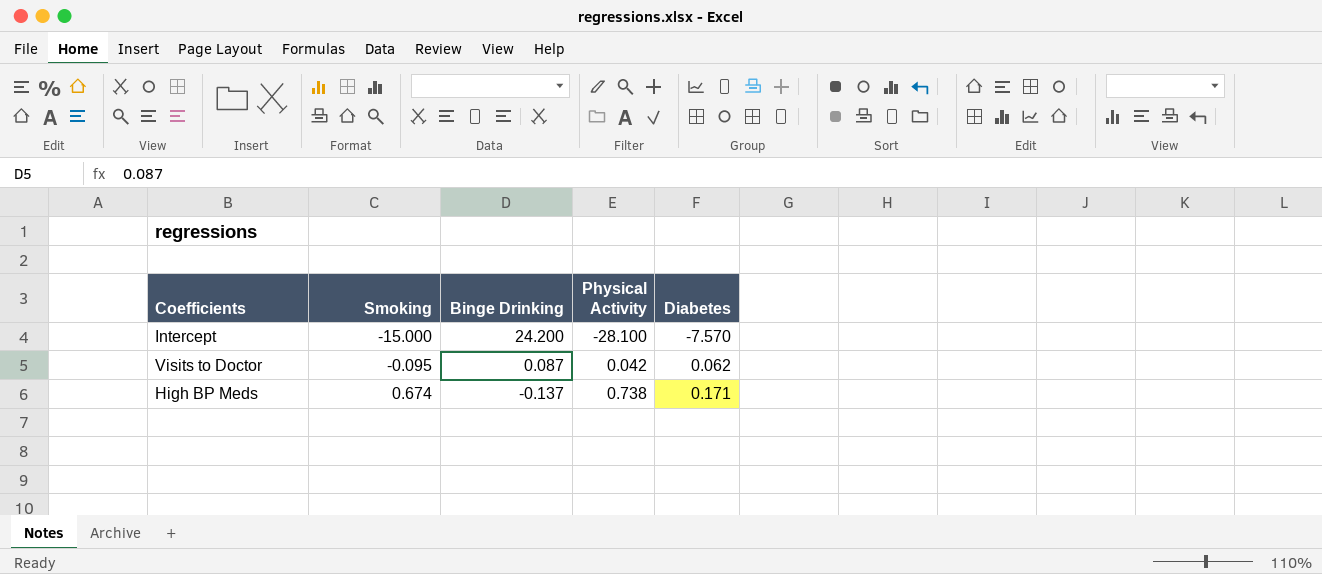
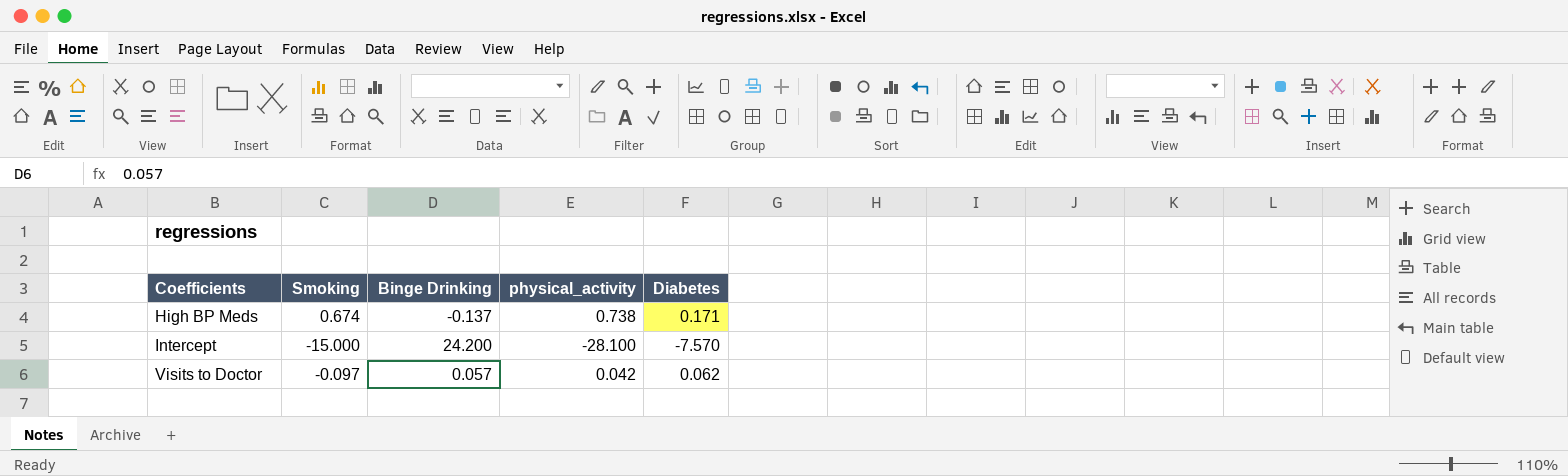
row order: Smoking ascending -> Coefficients ascending
column name: Physical Activity -> physical_activity
Visits to Doctor | Smoking: -0.095 -> -0.097
Visits to Doctor | Binge Drinking: 0.087 -> 0.057

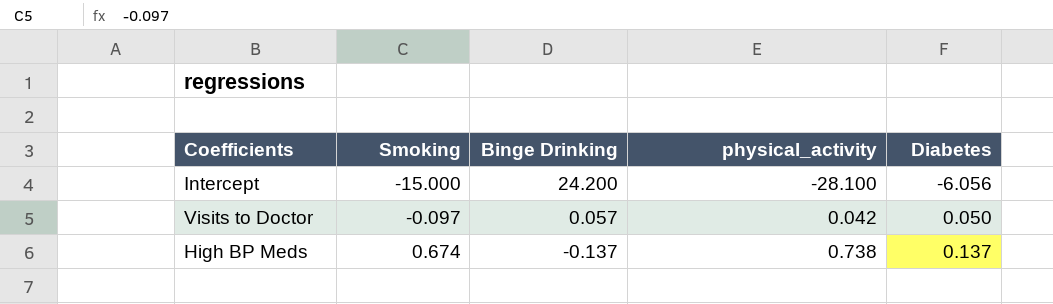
row order: Coefficients ascending -> Smoking ascending
Intercept | Diabetes: -7.570 -> -6.056
Visits to Doctor | Diabetes: 0.062 -> 0.050
High BP Meds | Diabetes: 0.171 -> 0.137

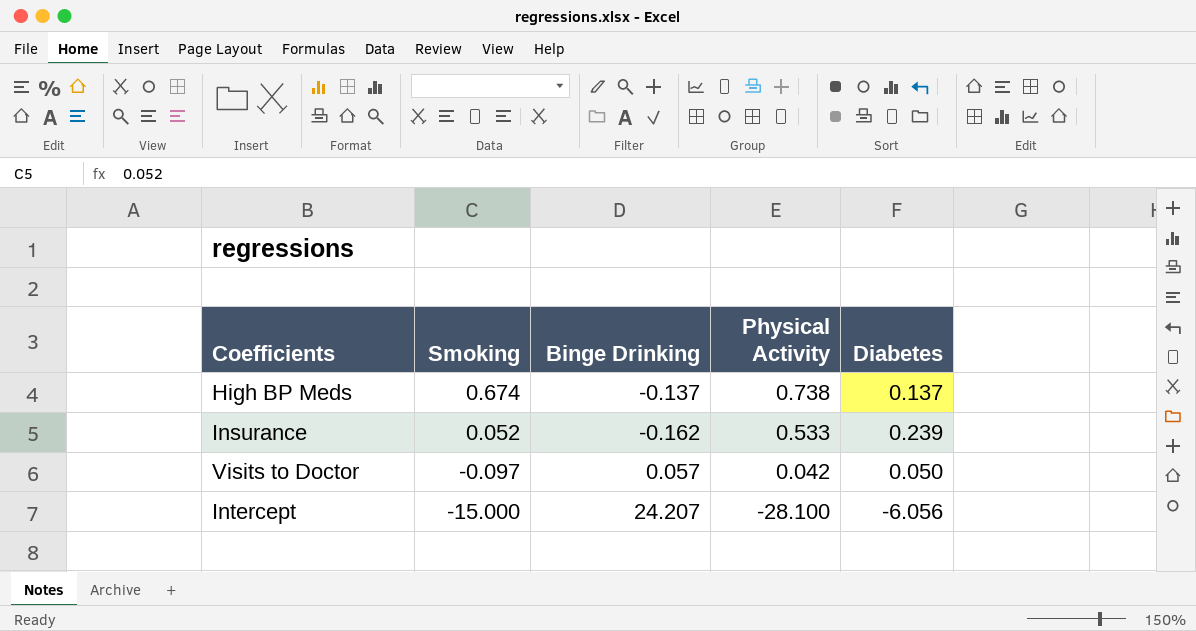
row order: Smoking ascending -> Smoking descending
column name: physical_activity -> Physical Activity
row Insurance: none -> 0.052 | -0.162 | 0.533 | 0.239
Intercept | Binge Drinking: 24.200 -> 24.207

